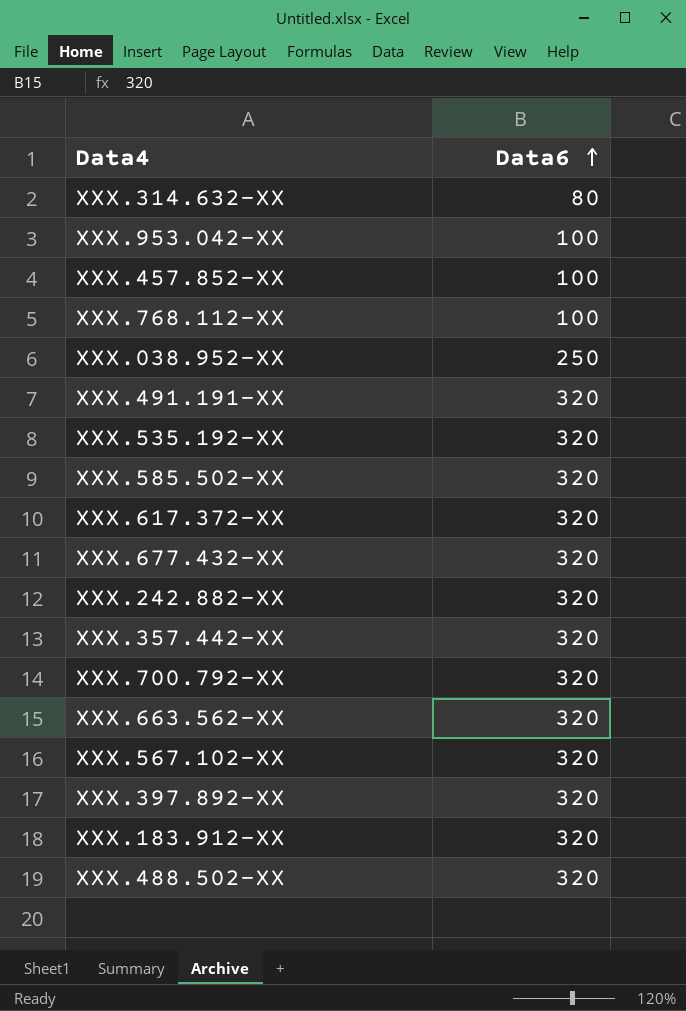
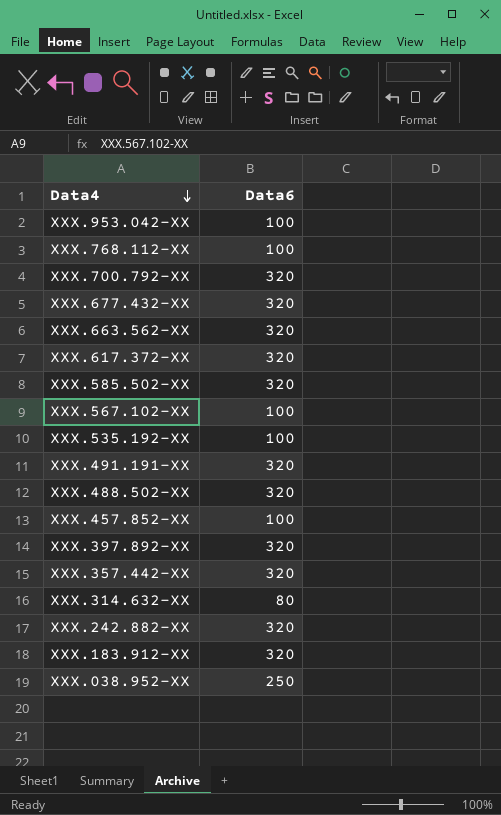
row order: Data6 ascending -> Data4 descending
XXX.567.102-XX | Data6: 320 -> 100
XXX.535.192-XX | Data6: 320 -> 100

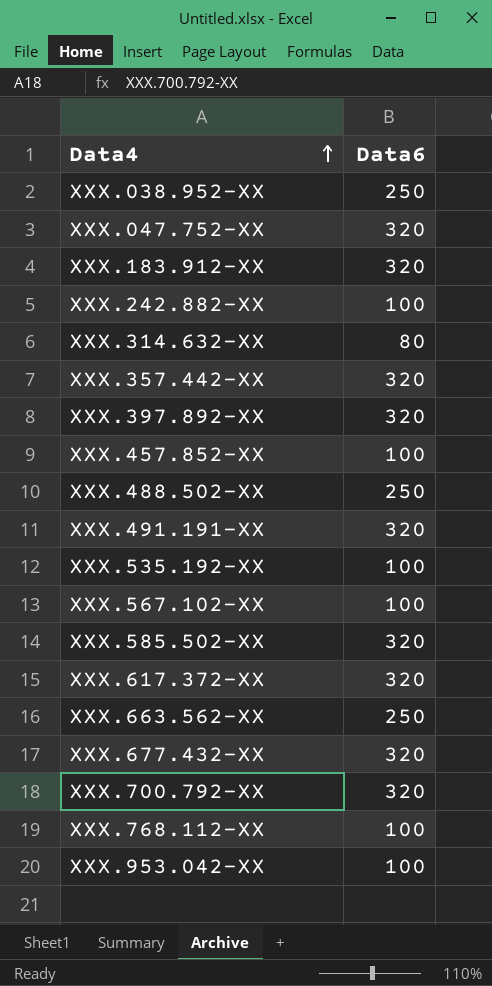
row order: Data4 descending -> Data4 ascending
row XXX.047.752-XX: none -> 320
XXX.242.882-XX | Data6: 320 -> 100
XXX.488.502-XX | Data6: 320 -> 250
XXX.663.562-XX | Data6: 320 -> 250

